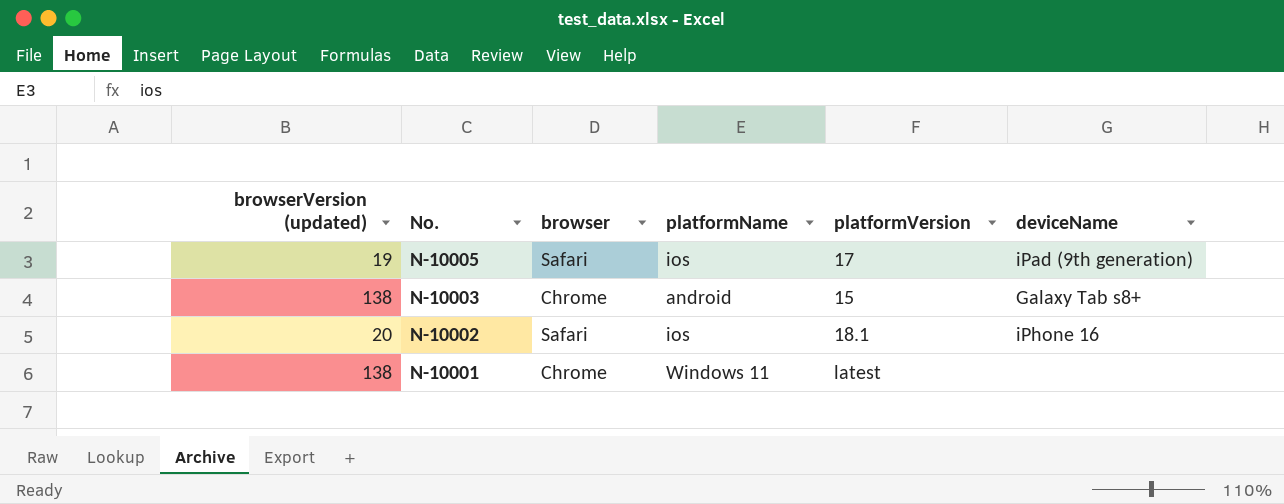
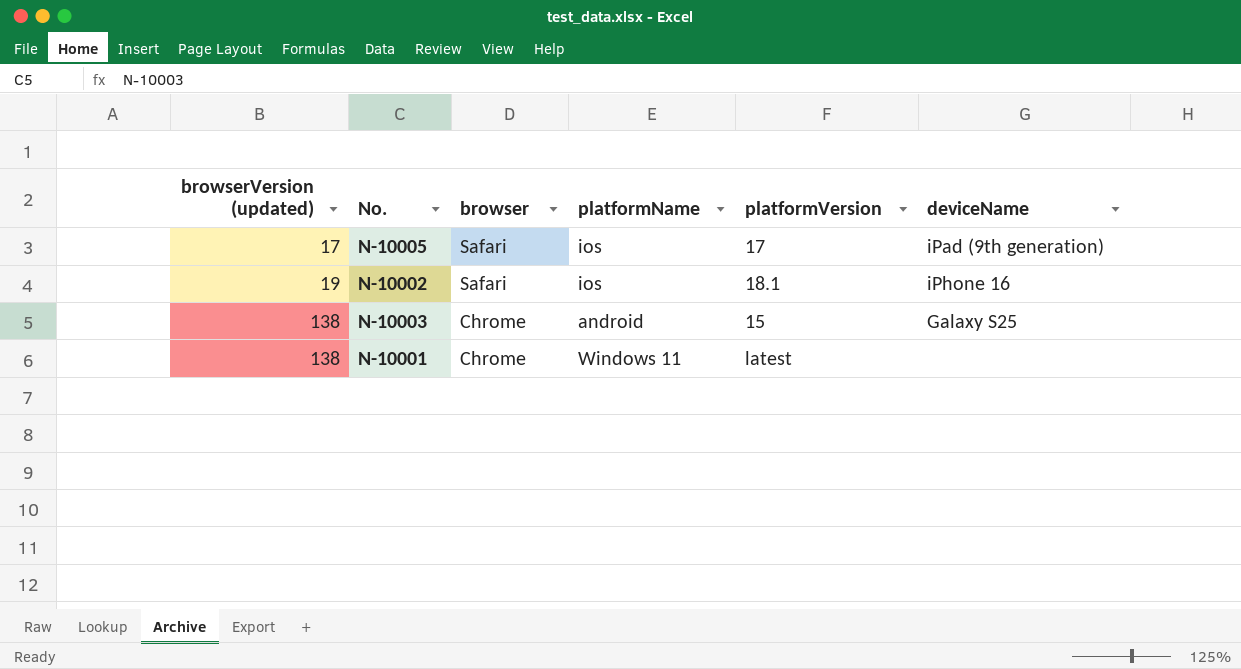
row order: No. descending -> browserVersion (updated) ascending
N-10005 | browserVersion (updated): 19 -> 17
N-10002 | browserVersion (updated): 20 -> 19
N-10003 | deviceName: Galaxy Tab s8+ -> Galaxy S25

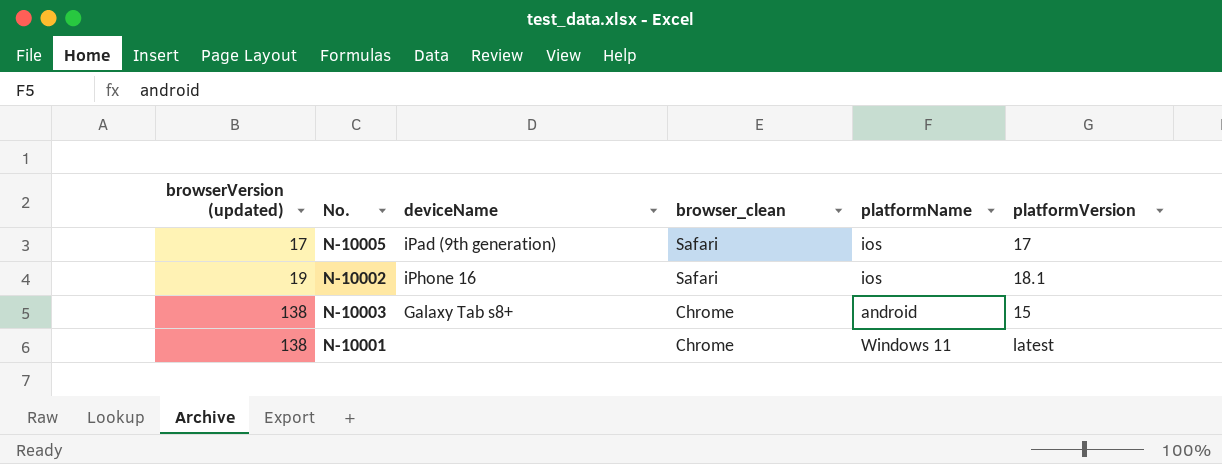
column deviceName | position: 6 -> 3
column name: browser -> browser_clean
N-10003 | deviceName: Galaxy S25 -> Galaxy Tab s8+

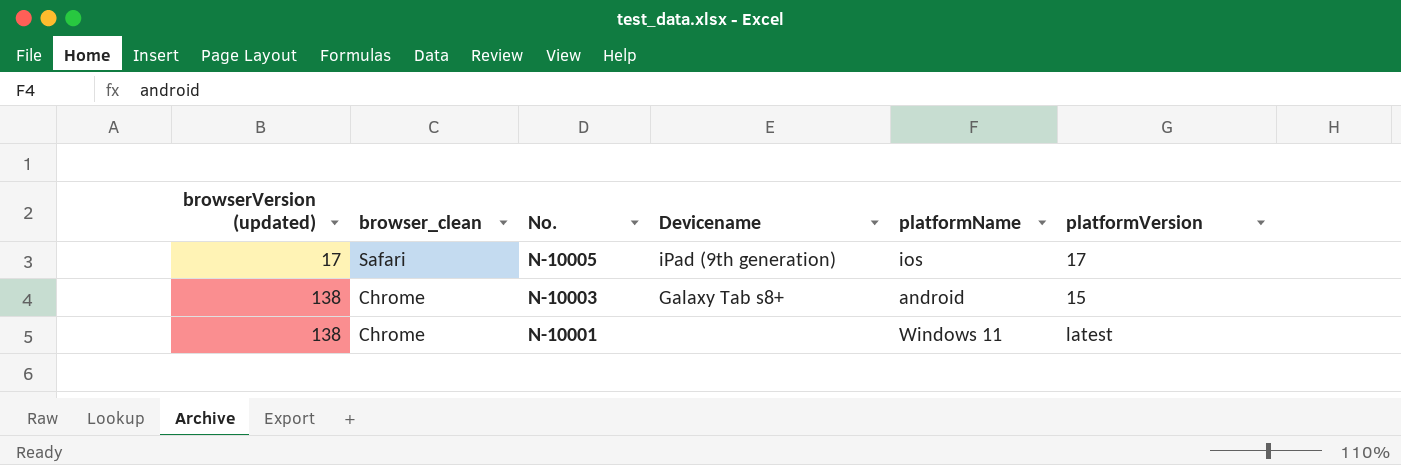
column browser_clean | position: 4 -> 2
column name: deviceName -> Devicename
row N-10002: 19 | iPhone 16 | Safari | ios | 18.1 -> none

